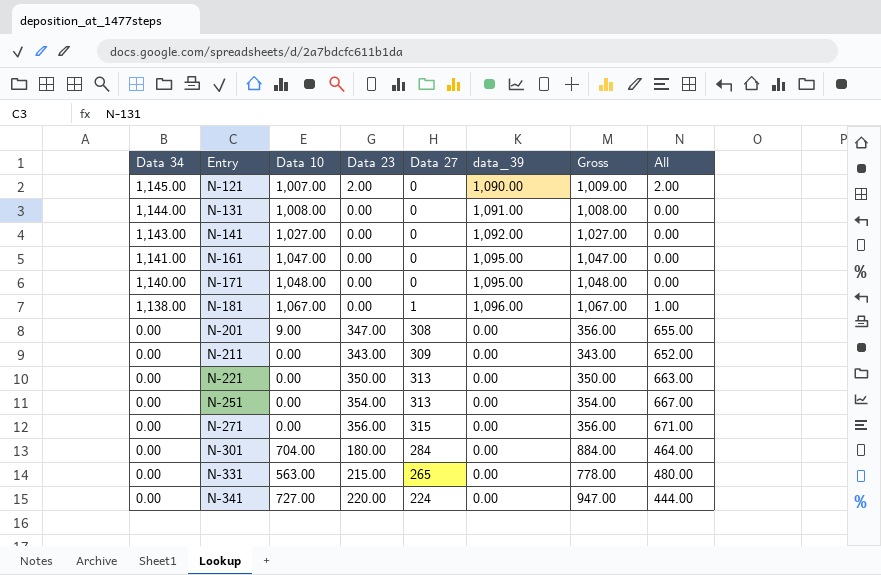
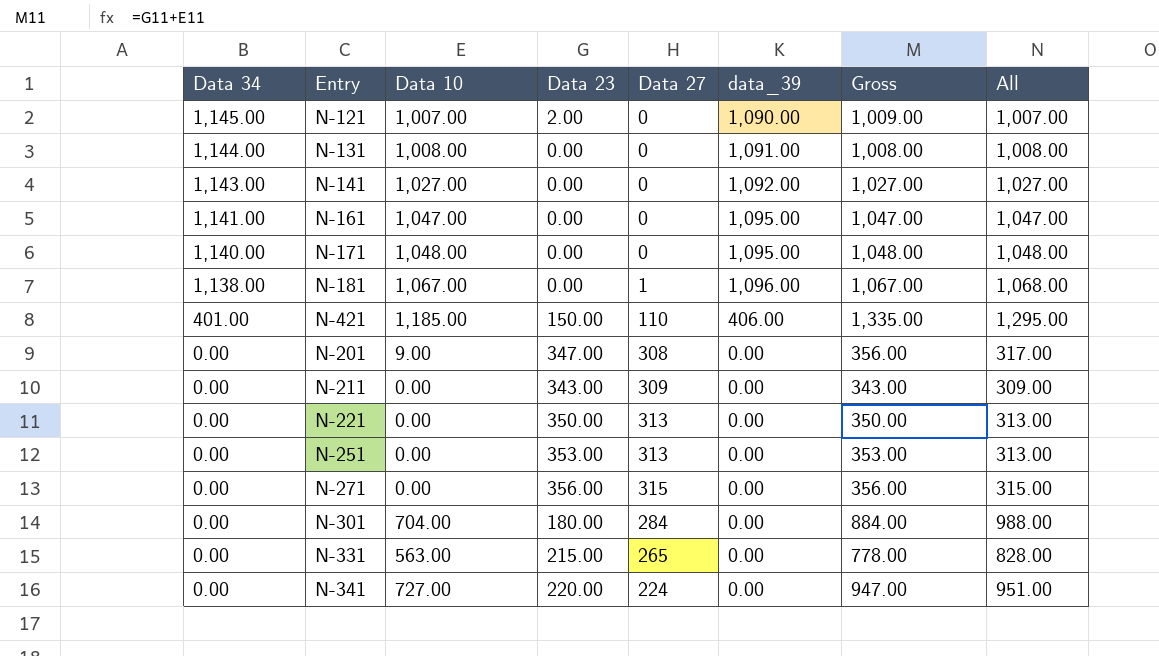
column All | formula: [Data 23] + [Data 27] -> [Data 10] + [Data 27]
row N-421: none -> 401.00 | 1,185.00 | 150.00 | 110 | 406.00 | 1,335.00 | 1,295.00
N-251 | Data 23: 354.00 -> 353.00
N-251 | Gross: 354.00 -> 353.00

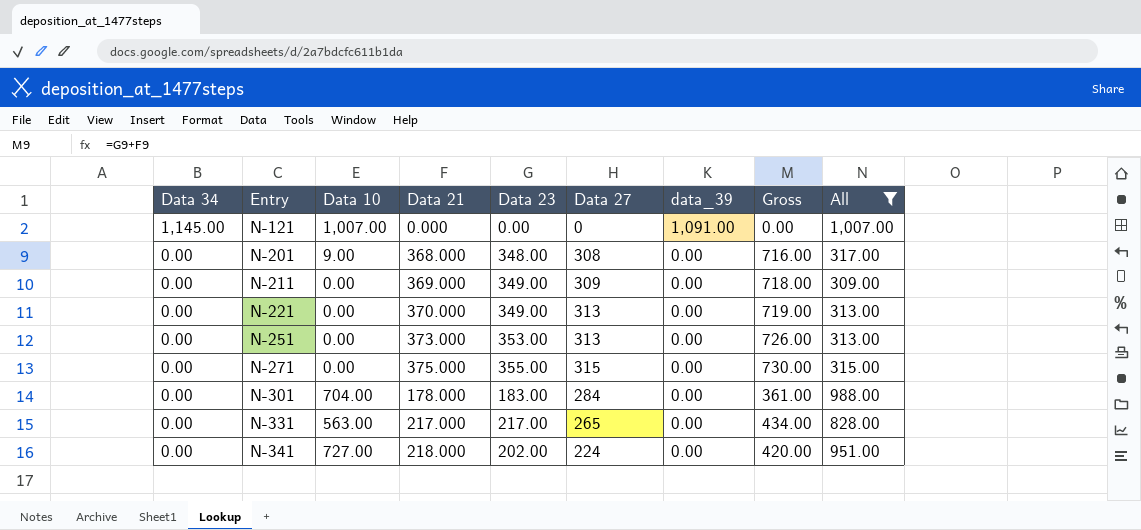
filter: none -> All <= 1,007.00
column Data 21 | position: none -> 4
column Gross | formula: [Data 10] + [Data 23] -> [Data 21] + [Data 23]
N-121 | Data 23: 2.00 -> 0.00
N-121 | data_39: 1,090.00 -> 1,091.00
N-201 | Data 23: 347.00 -> 348.00
N-211 | Data 23: 343.00 -> 349.00
N-221 | Data 23: 350.00 -> 349.00
N-271 | Data 23: 356.00 -> 355.00
N-301 | Data 23: 180.00 -> 183.00
N-331 | Data 23: 215.00 -> 217.00
N-341 | Data 23: 220.00 -> 202.00

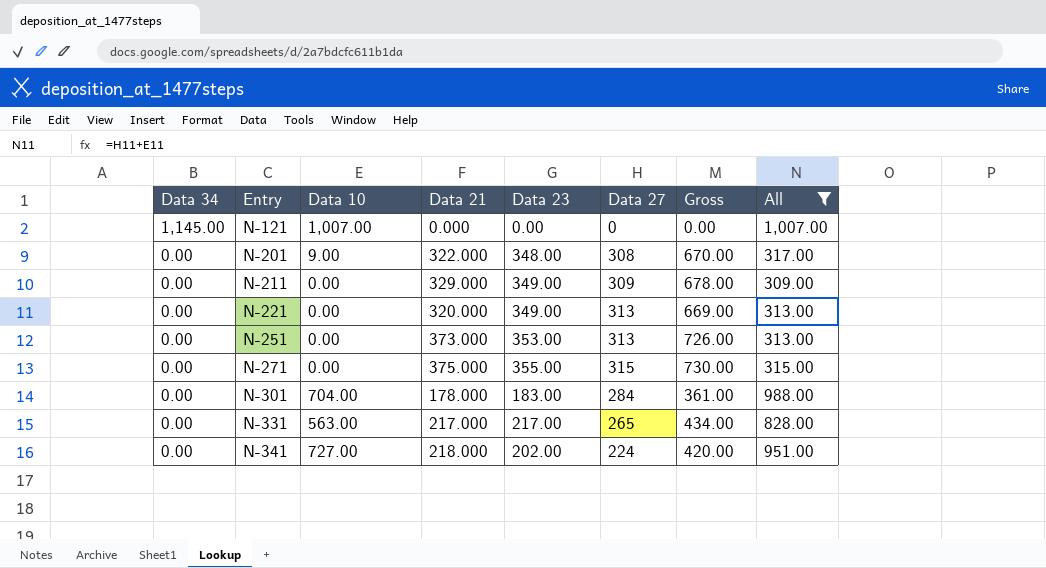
column data_39 | position: 7 -> none
N-201 | Data 21: 368.000 -> 322.000
N-201 | Gross: 716.00 -> 670.00
N-211 | Data 21: 369.000 -> 329.000
N-211 | Gross: 718.00 -> 678.00
N-221 | Data 21: 370.000 -> 320.000
N-221 | Gross: 719.00 -> 669.00

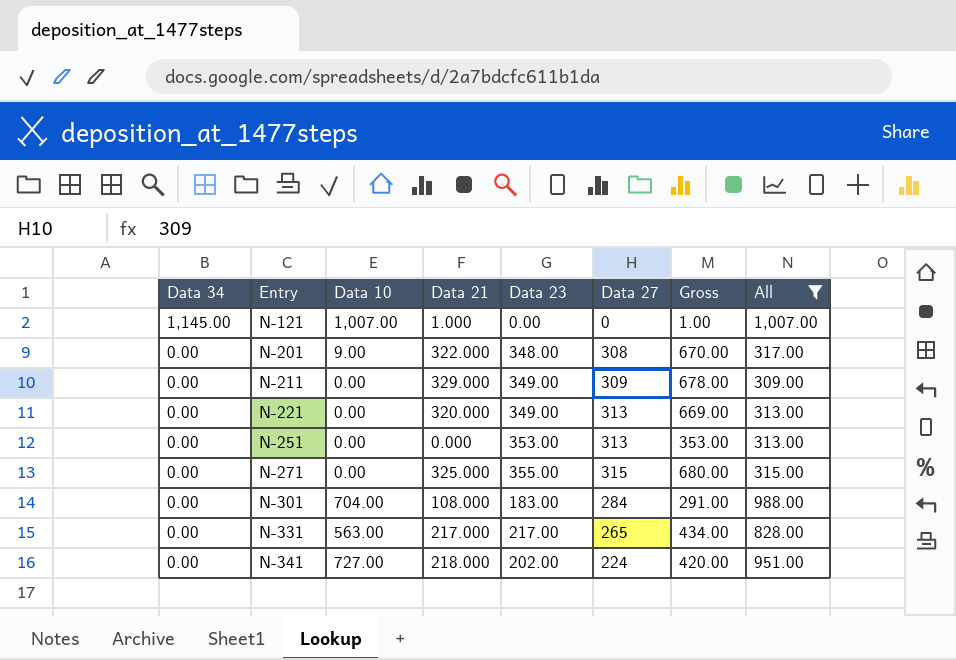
N-121 | Data 21: 0.000 -> 1.000
N-121 | Gross: 0.00 -> 1.00
N-251 | Data 21: 373.000 -> 0.000
N-251 | Gross: 726.00 -> 353.00
N-271 | Data 21: 375.000 -> 325.000
N-271 | Gross: 730.00 -> 680.00
N-301 | Data 21: 178.000 -> 108.000
N-301 | Gross: 361.00 -> 291.00

